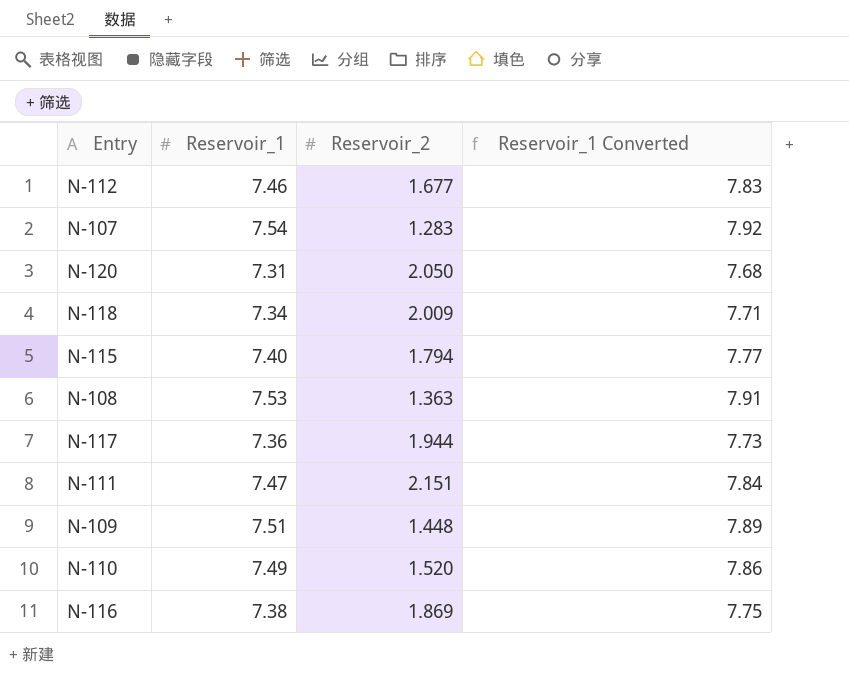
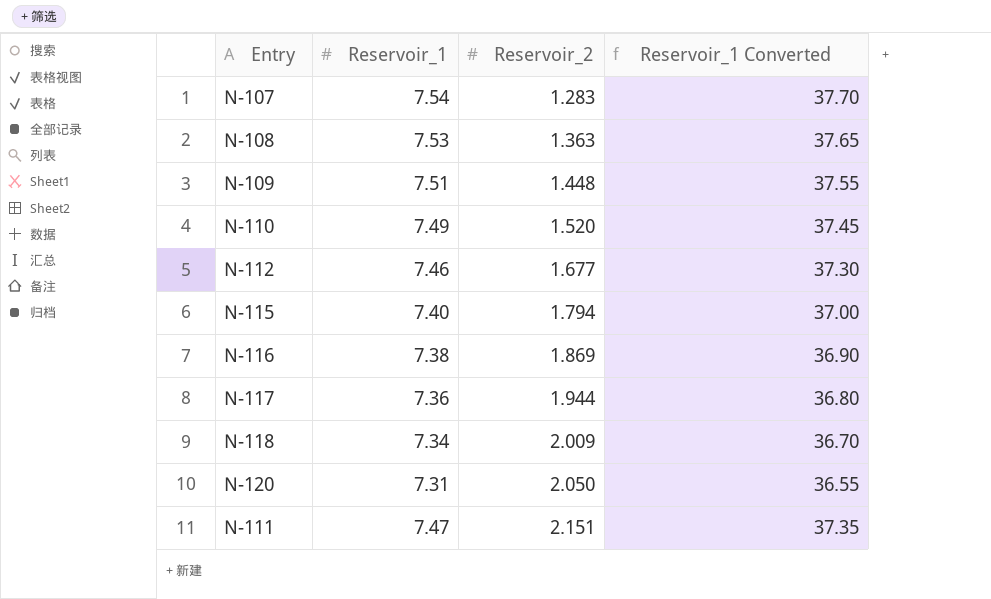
row order: none -> Reservoir_2 ascending
column Reservoir_1 Converted | formula: [Reservoir_1] * 1.05 -> [Reservoir_1] * 5

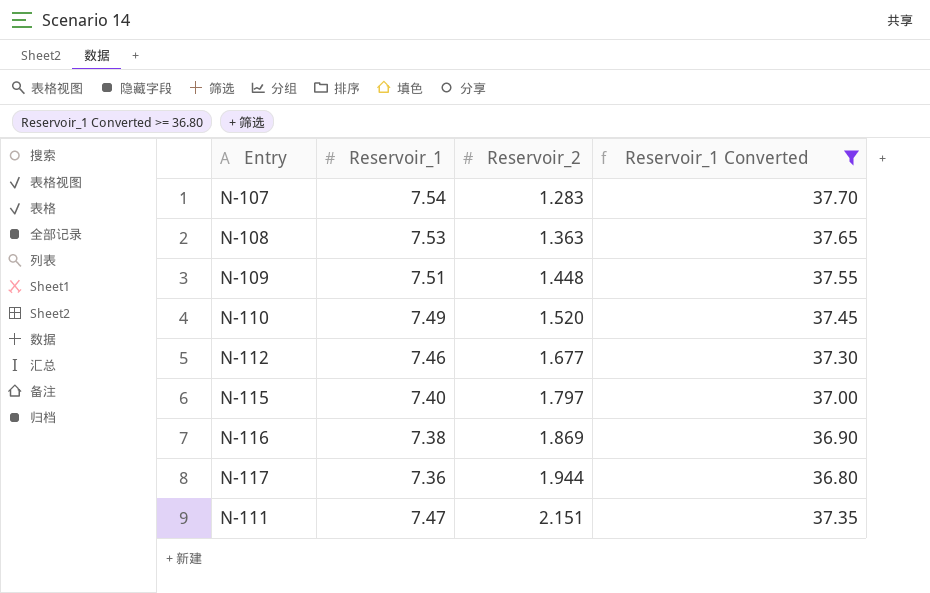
filter: none -> Reservoir_1 Converted >= 36.80
N-115 | Reservoir_2: 1.794 -> 1.797

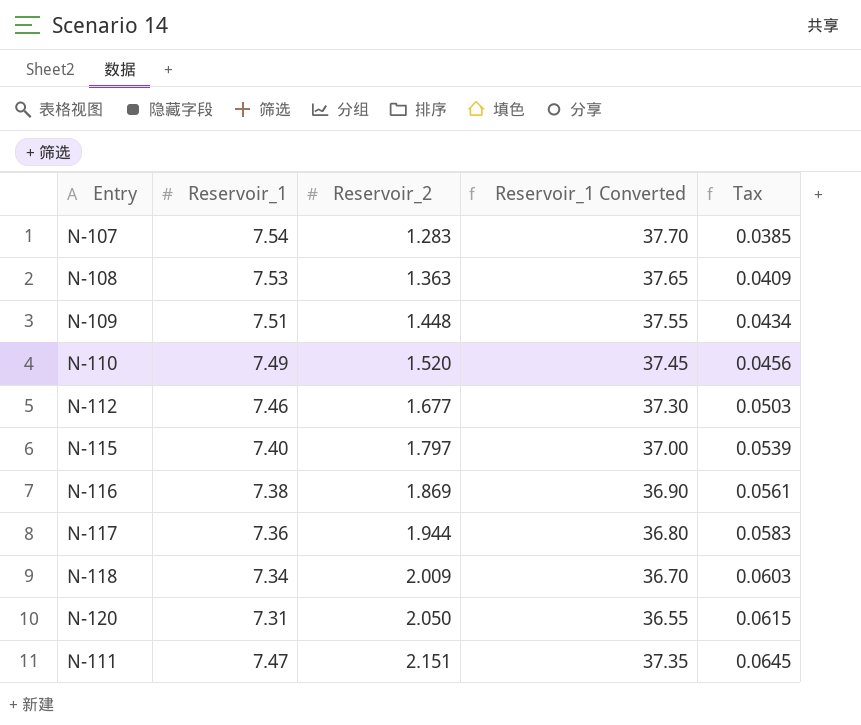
filter: Reservoir_1 Converted >= 36.80 -> none
column Tax | formula: none -> [Reservoir_2] * 0.03

